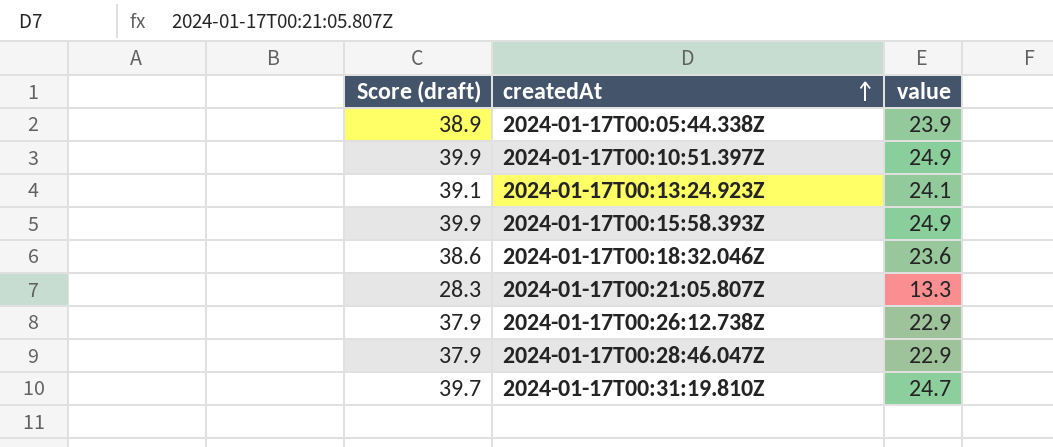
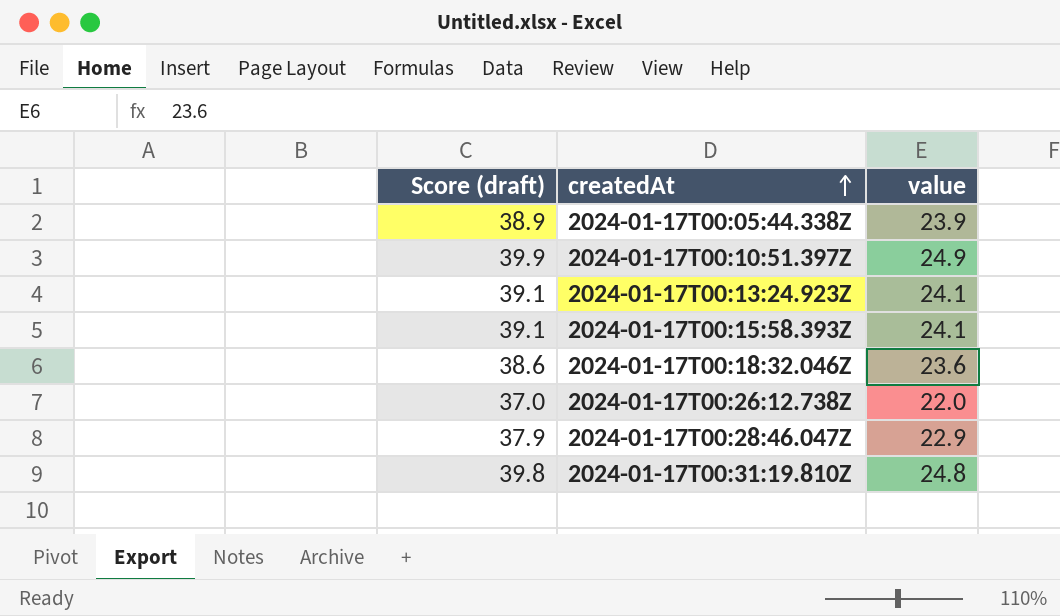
row 2024-01-17T00:21:05.807Z: 28.3 | 13.3 -> none
2024-01-17T00:15:58.393Z | Score (draft): 39.9 -> 39.1
2024-01-17T00:15:58.393Z | value: 24.9 -> 24.1
2024-01-17T00:26:12.738Z | Score (draft): 37.9 -> 37.0
2024-01-17T00:26:12.738Z | value: 22.9 -> 22.0
2024-01-17T00:31:19.810Z | Score (draft): 39.7 -> 39.8
2024-01-17T00:31:19.810Z | value: 24.7 -> 24.8

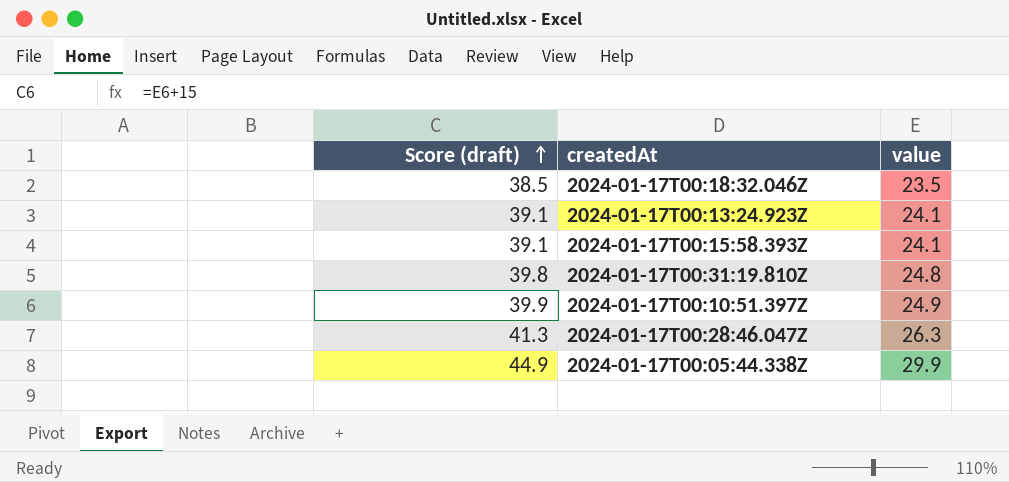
row order: createdAt ascending -> Score (draft) ascending
row 2024-01-17T00:26:12.738Z: 37.0 | 22.0 -> none
2024-01-17T00:18:32.046Z | Score (draft): 38.6 -> 38.5
2024-01-17T00:18:32.046Z | value: 23.6 -> 23.5
2024-01-17T00:28:46.047Z | Score (draft): 37.9 -> 41.3
2024-01-17T00:28:46.047Z | value: 22.9 -> 26.3
2024-01-17T00:05:44.338Z | Score (draft): 38.9 -> 44.9
2024-01-17T00:05:44.338Z | value: 23.9 -> 29.9

